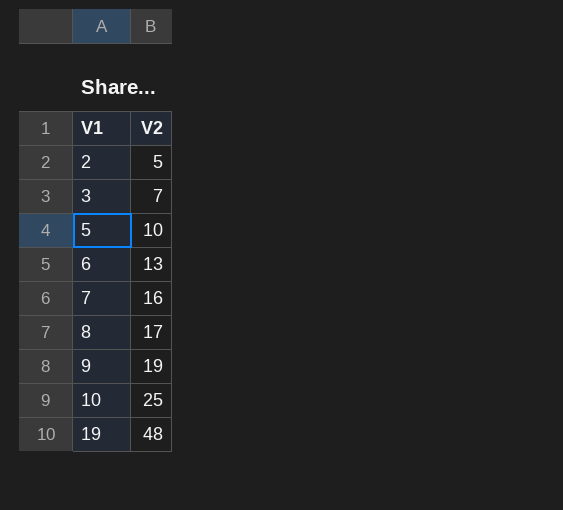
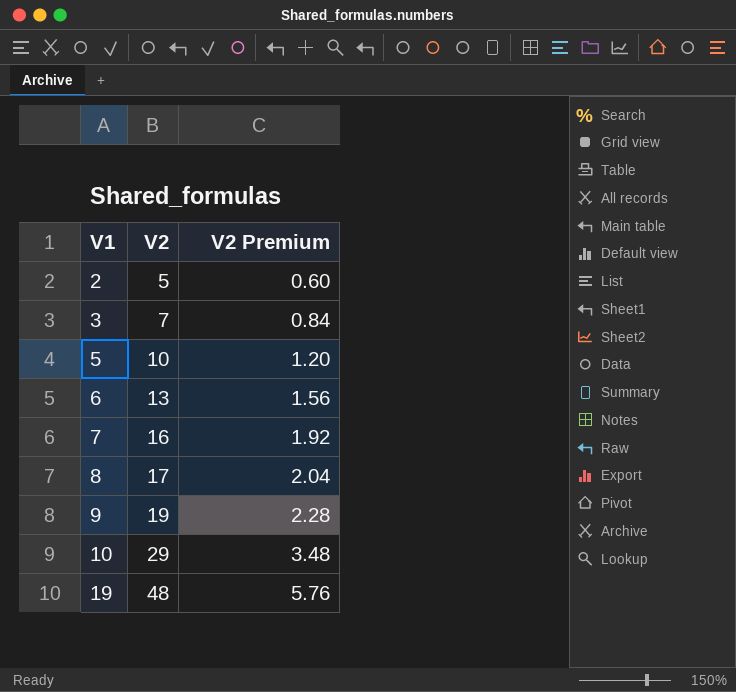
column V2 Premium | formula: none -> [V2] * 0.12
10 | V2: 25 -> 29

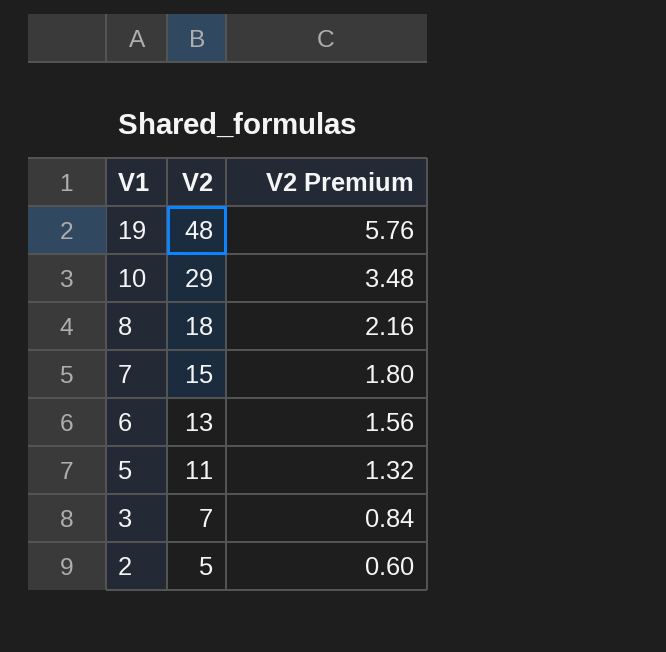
row order: V1 ascending -> V1 descending
row 9: 19 | 2.28 -> none
8 | V2: 17 -> 18
8 | V2 Premium: 2.04 -> 2.16
7 | V2: 16 -> 15
7 | V2 Premium: 1.92 -> 1.80
5 | V2: 10 -> 11
5 | V2 Premium: 1.20 -> 1.32

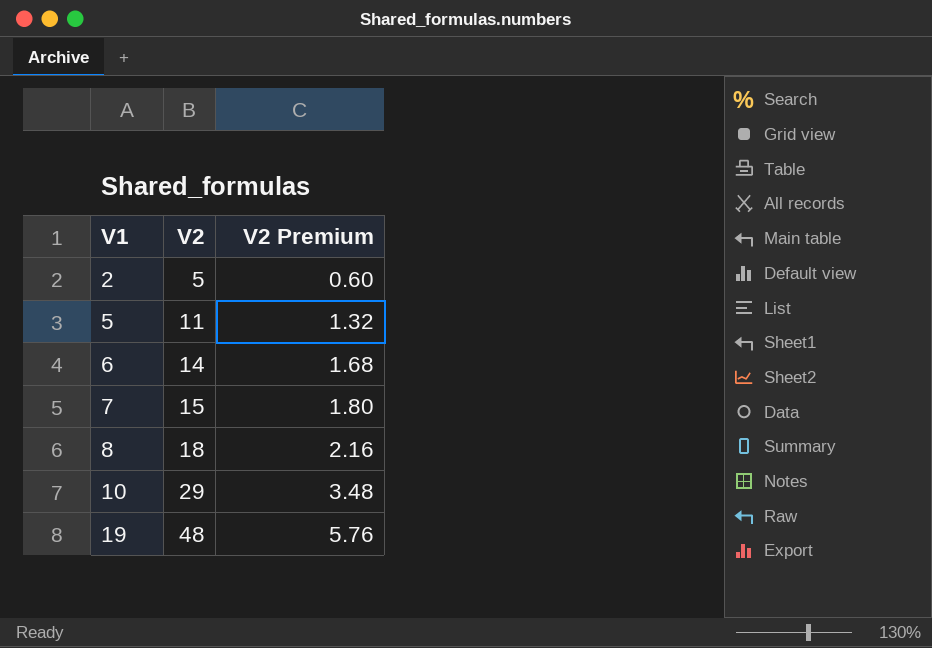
row order: V1 descending -> V1 ascending
row 3: 7 | 0.84 -> none
6 | V2: 13 -> 14
6 | V2 Premium: 1.56 -> 1.68

